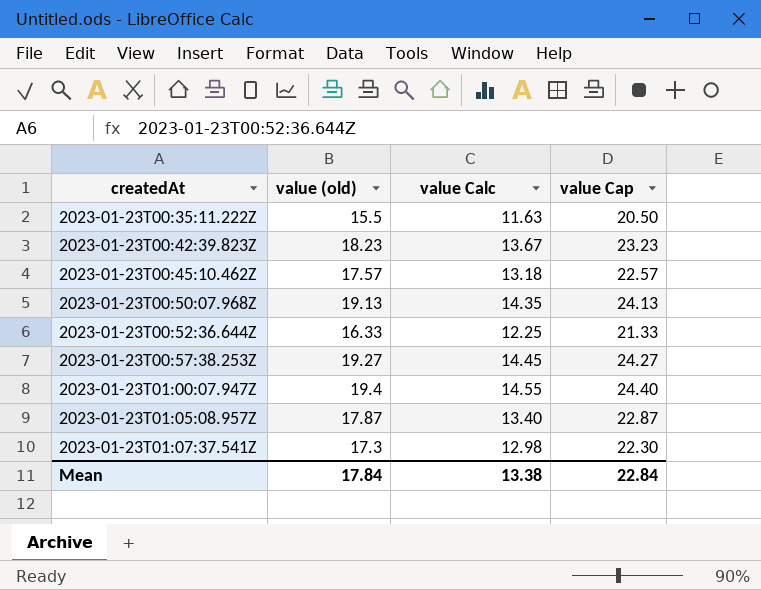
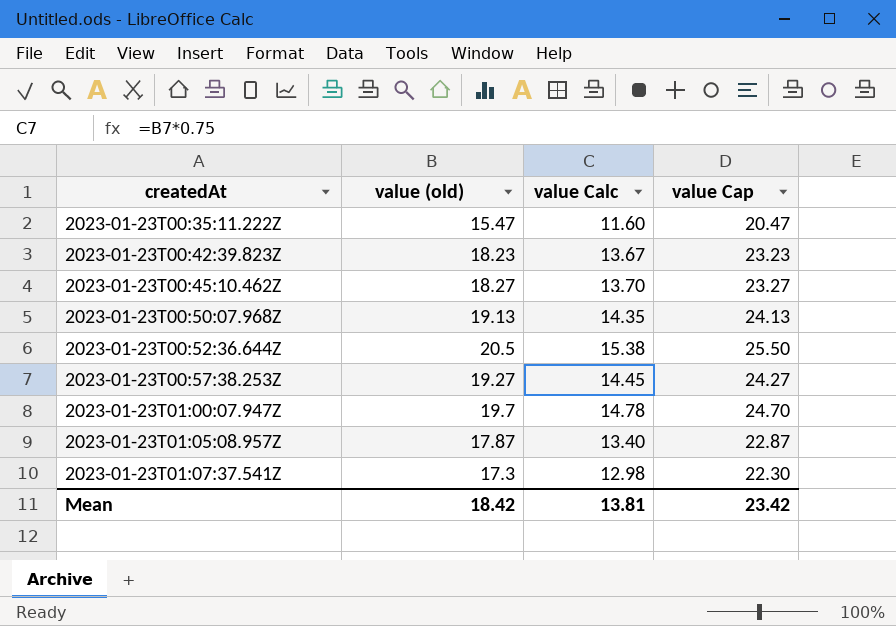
2023-01-23T00:35:11.222Z | value (old): 15.5 -> 15.47
2023-01-23T00:35:11.222Z | value Calc: 11.63 -> 11.60
2023-01-23T00:35:11.222Z | value Cap: 20.50 -> 20.47
2023-01-23T00:45:10.462Z | value (old): 17.57 -> 18.27
2023-01-23T00:45:10.462Z | value Calc: 13.18 -> 13.70
2023-01-23T00:45:10.462Z | value Cap: 22.57 -> 23.27
2023-01-23T00:52:36.644Z | value (old): 16.33 -> 20.5
2023-01-23T00:52:36.644Z | value Calc: 12.25 -> 15.38
2023-01-23T00:52:36.644Z | value Cap: 21.33 -> 25.50
2023-01-23T01:00:07.947Z | value (old): 19.4 -> 19.7
2023-01-23T01:00:07.947Z | value Calc: 14.55 -> 14.78
2023-01-23T01:00:07.947Z | value Cap: 24.40 -> 24.70
Mean | value (old): 17.84 -> 18.42
Mean | value Calc: 13.38 -> 13.81
Mean | value Cap: 22.84 -> 23.42

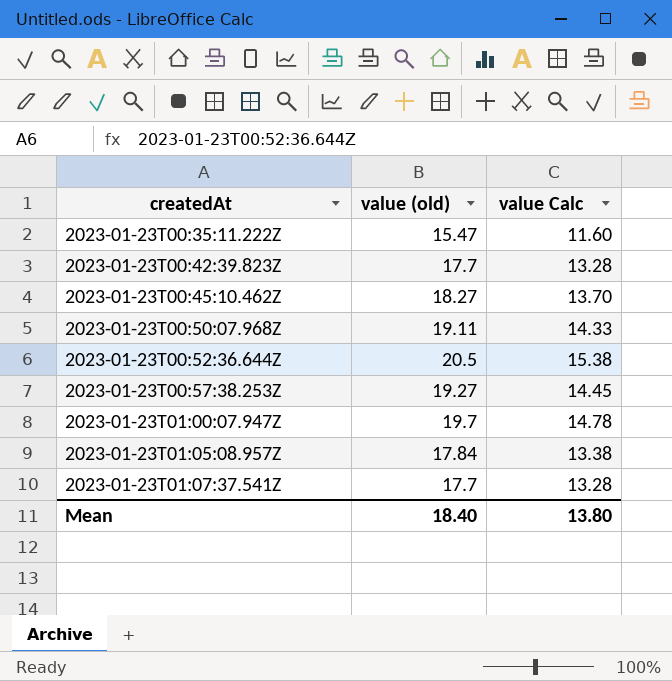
column value Cap | formula: [value (old)] + 5 -> none
2023-01-23T00:42:39.823Z | value (old): 18.23 -> 17.7
2023-01-23T00:42:39.823Z | value Calc: 13.67 -> 13.28
2023-01-23T00:50:07.968Z | value (old): 19.13 -> 19.11
2023-01-23T00:50:07.968Z | value Calc: 14.35 -> 14.33
2023-01-23T01:05:08.957Z | value (old): 17.87 -> 17.84
2023-01-23T01:05:08.957Z | value Calc: 13.40 -> 13.38
2023-01-23T01:07:37.541Z | value (old): 17.3 -> 17.7
2023-01-23T01:07:37.541Z | value Calc: 12.98 -> 13.28
Mean | value (old): 18.42 -> 18.40
Mean | value Calc: 13.81 -> 13.80

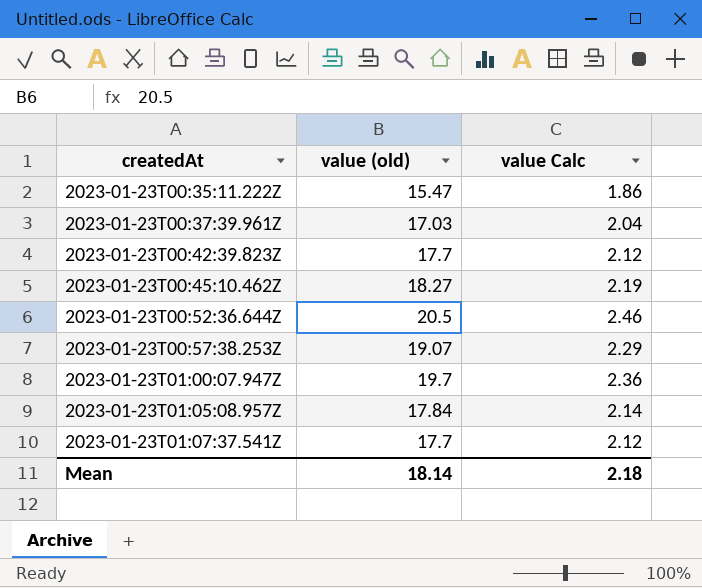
column value Calc | formula: [value (old)] * 0.75 -> [value (old)] * 0.12
row 2023-01-23T00:50:07.968Z: 19.11 | 14.33 -> none
row 2023-01-23T00:37:39.961Z: none -> 17.03 | 2.04
2023-01-23T00:57:38.253Z | value (old): 19.27 -> 19.07
Mean | value (old): 18.40 -> 18.14
Mean | value Calc: 13.80 -> 2.18

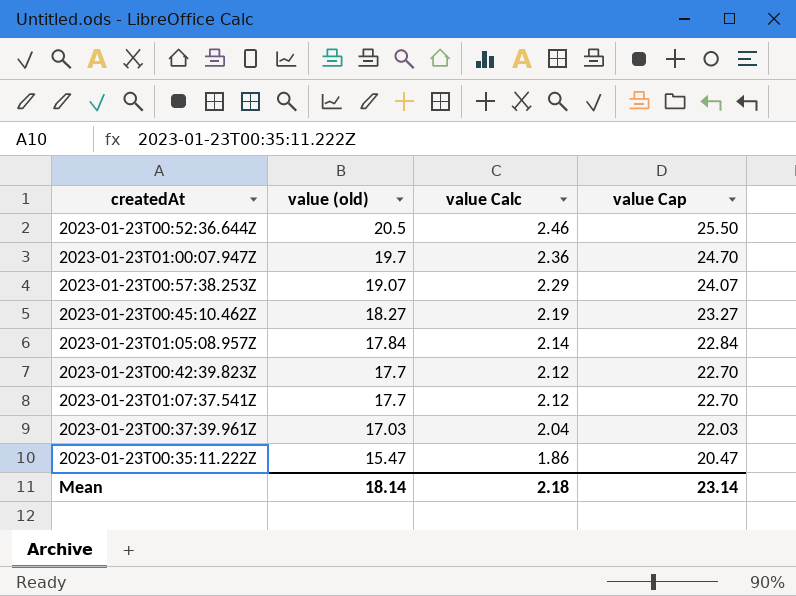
row order: createdAt ascending -> value (old) descending
column value Cap | formula: none -> [value (old)] + 5

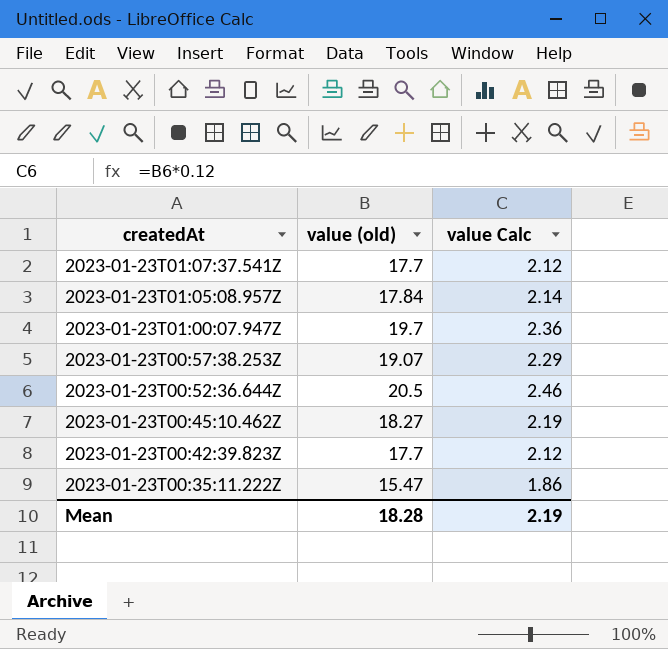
row order: value (old) descending -> createdAt descending
column value Cap | formula: [value (old)] + 5 -> none
row 2023-01-23T00:37:39.961Z: 17.03 | 2.04 | 22.03 -> none
Mean | value (old): 18.14 -> 18.28
Mean | value Calc: 2.18 -> 2.19

